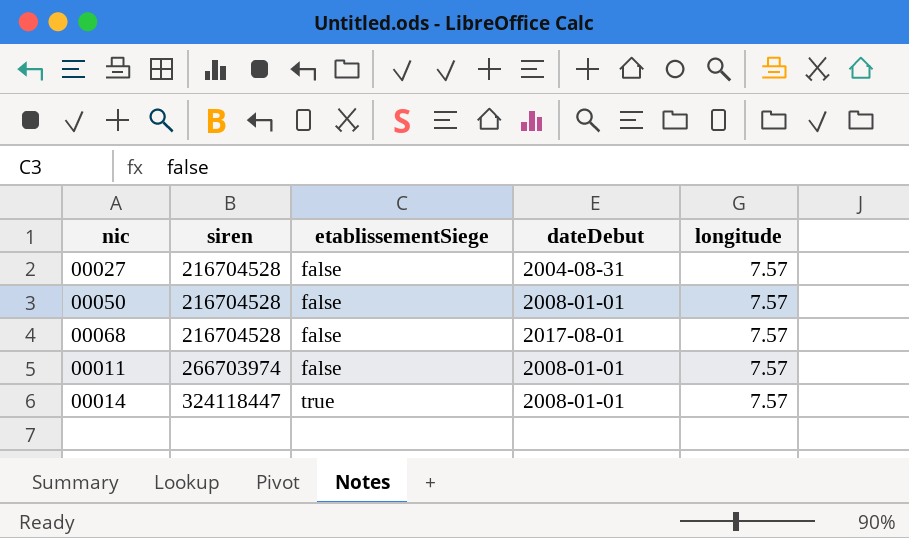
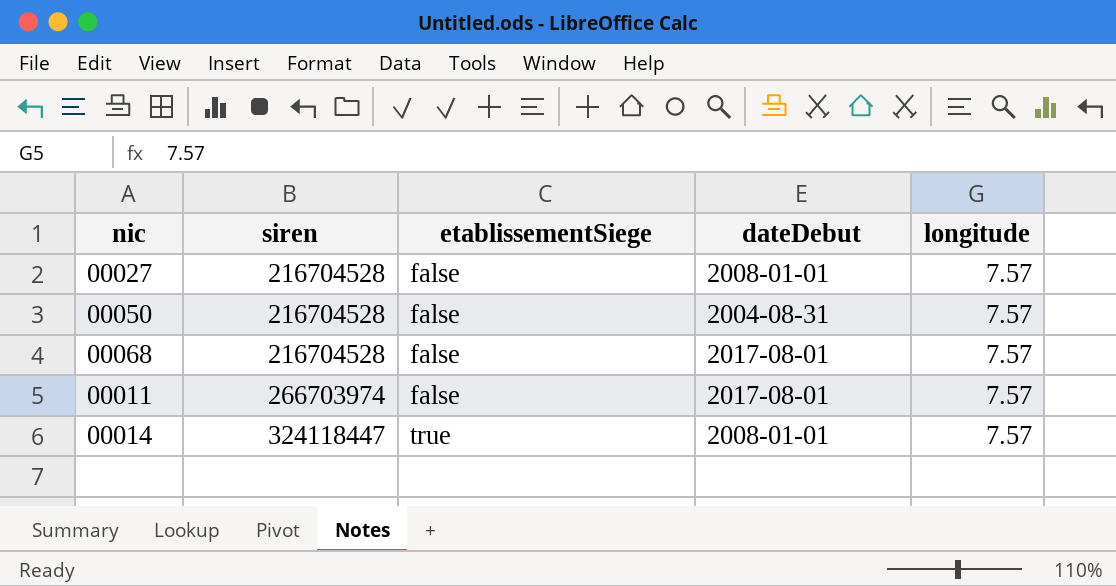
00027 | dateDebut: 2004-08-31 -> 2008-01-01
00050 | dateDebut: 2008-01-01 -> 2004-08-31
00011 | dateDebut: 2008-01-01 -> 2017-08-01

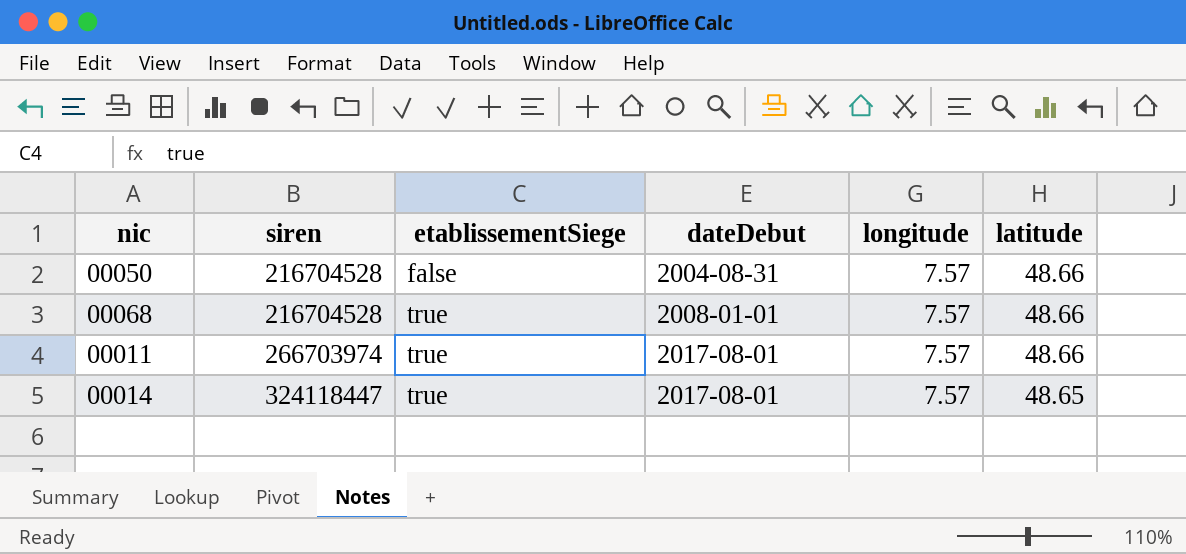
column latitude | position: none -> 6
row 00027: 216704528 | false | 2008-01-01 | 7.57 -> none
00068 | etablissementSiege: false -> true
00068 | dateDebut: 2017-08-01 -> 2008-01-01
00011 | etablissementSiege: false -> true
00014 | dateDebut: 2008-01-01 -> 2017-08-01

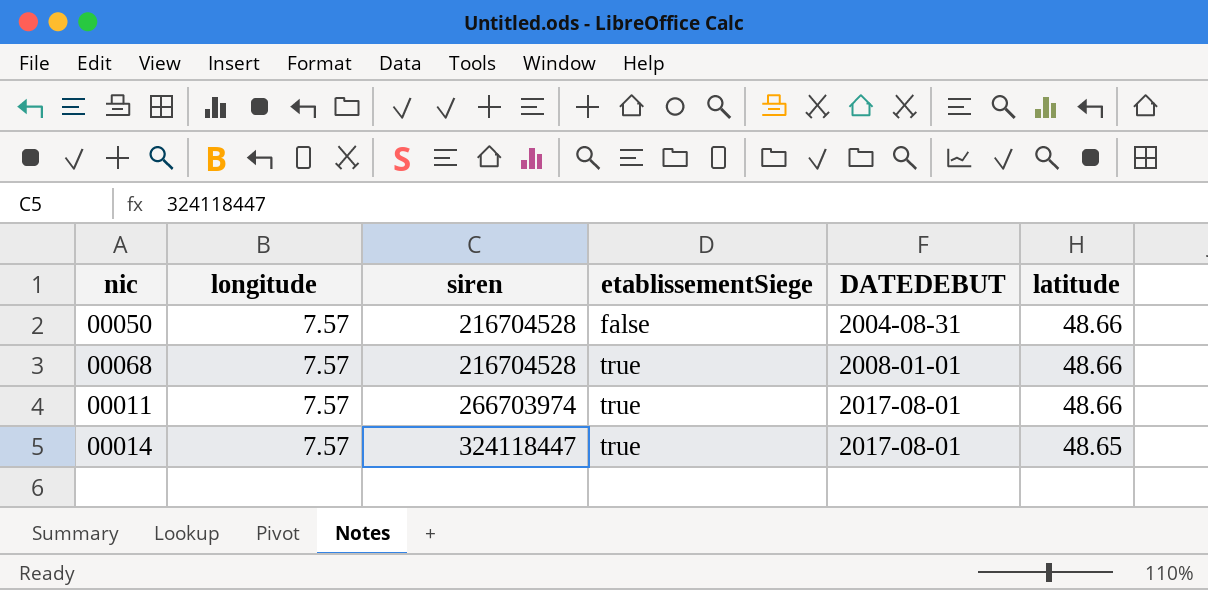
column longitude | position: 5 -> 2
column name: dateDebut -> DATEDEBUT

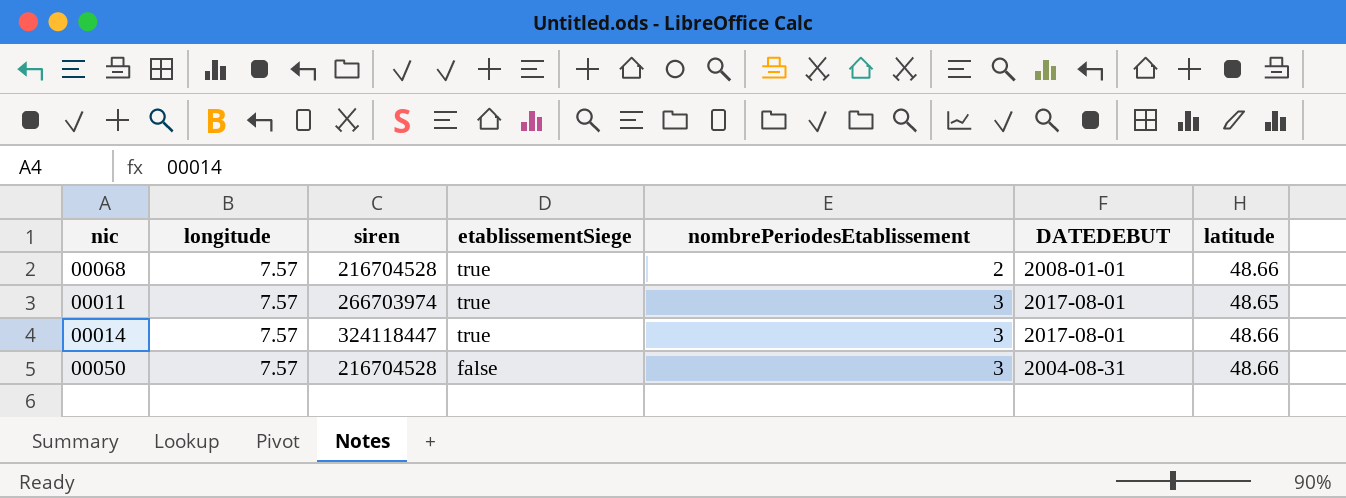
row order: siren ascending -> etablissementSiege descending
column nombrePeriodesEtablissement | position: none -> 5
00011 | latitude: 48.66 -> 48.65
00014 | latitude: 48.65 -> 48.66

